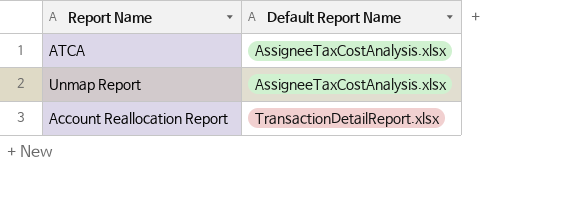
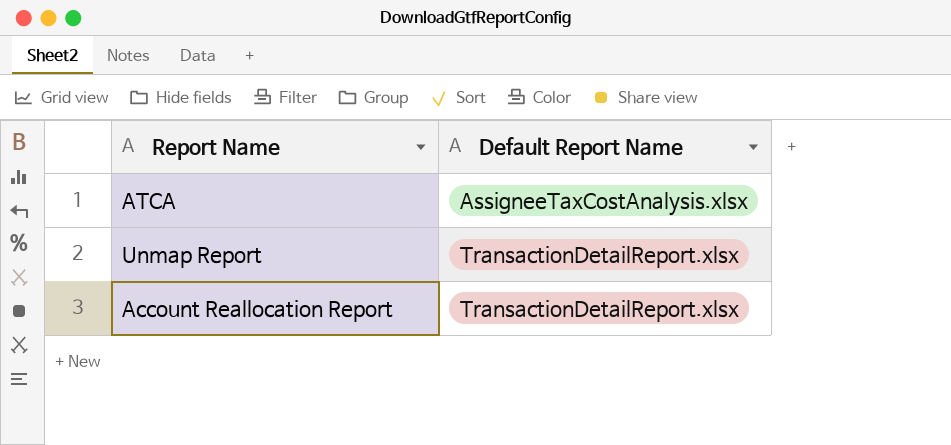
Unmap Report | Default Report Name: AssigneeTaxCostAnalysis.xlsx -> TransactionDetailReport.xlsx

